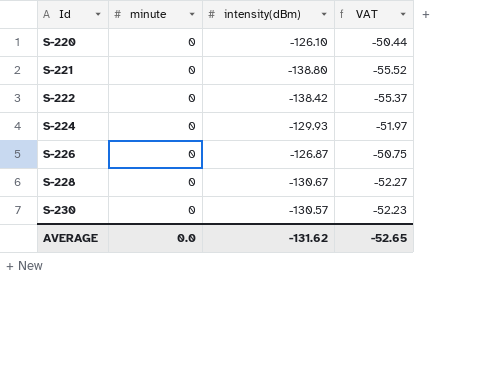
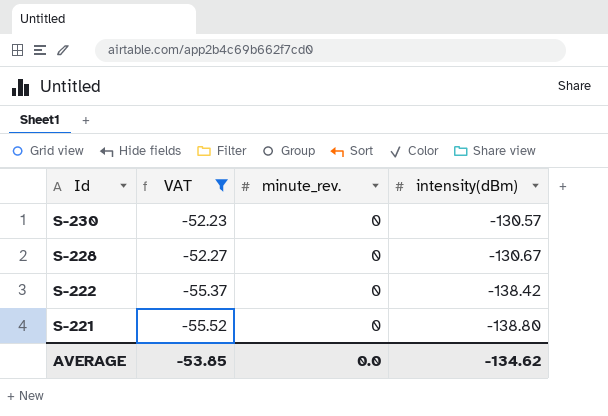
filter: none -> VAT <= -52.23
row order: Id ascending -> Id descending
column VAT | position: 4 -> 2
column name: minute -> minute_rev.
AVERAGE | VAT: -52.65 -> -53.85
AVERAGE | intensity(dBm): -131.62 -> -134.62

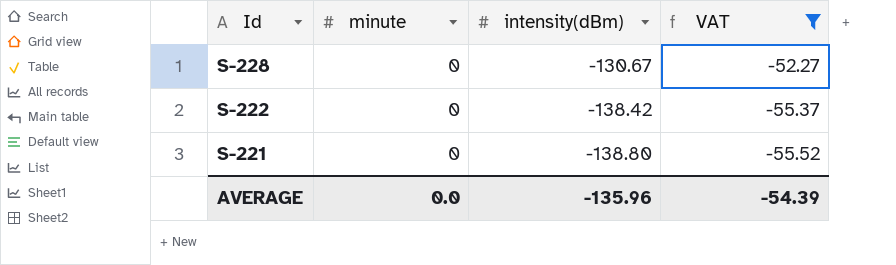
column name: minute_rev. -> minute
column VAT | position: 2 -> 4
row S-230: -52.23 | 0 | -130.57 -> none
AVERAGE | intensity(dBm): -134.62 -> -135.96
AVERAGE | VAT: -53.85 -> -54.39

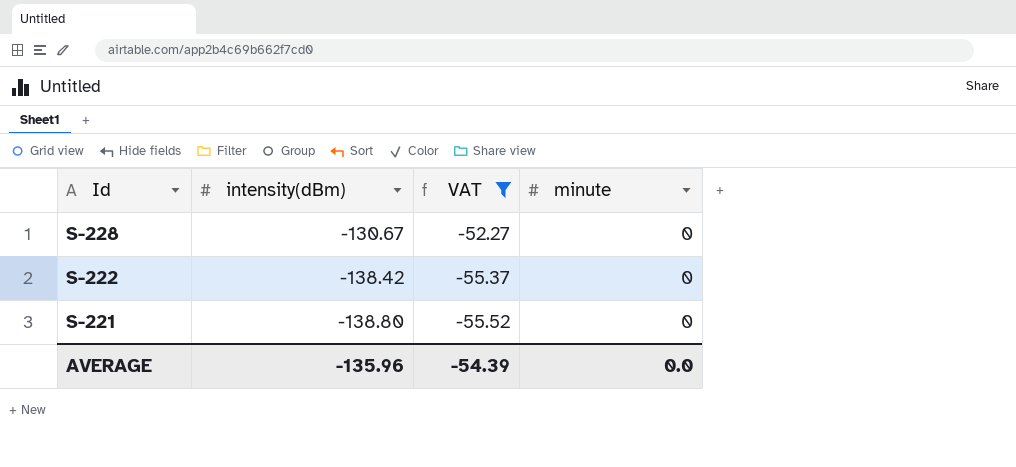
column minute | position: 2 -> 4

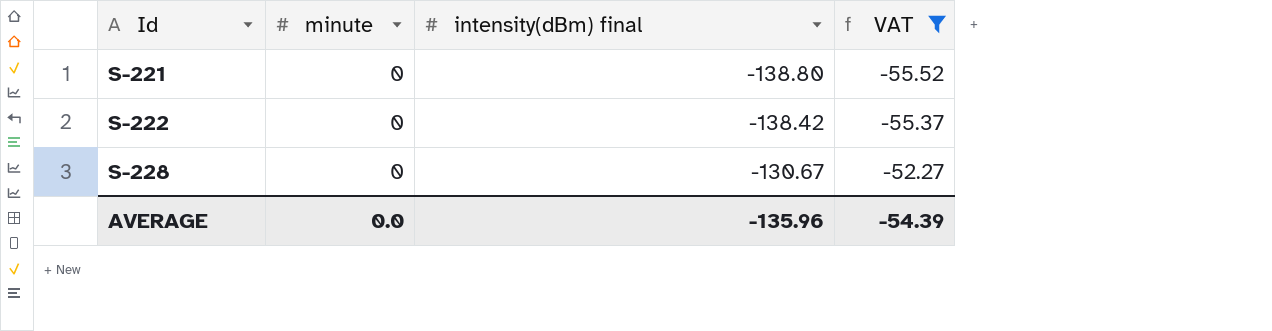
row order: Id descending -> Id ascending
column minute | position: 4 -> 2
column name: intensity(dBm) -> intensity(dBm) final

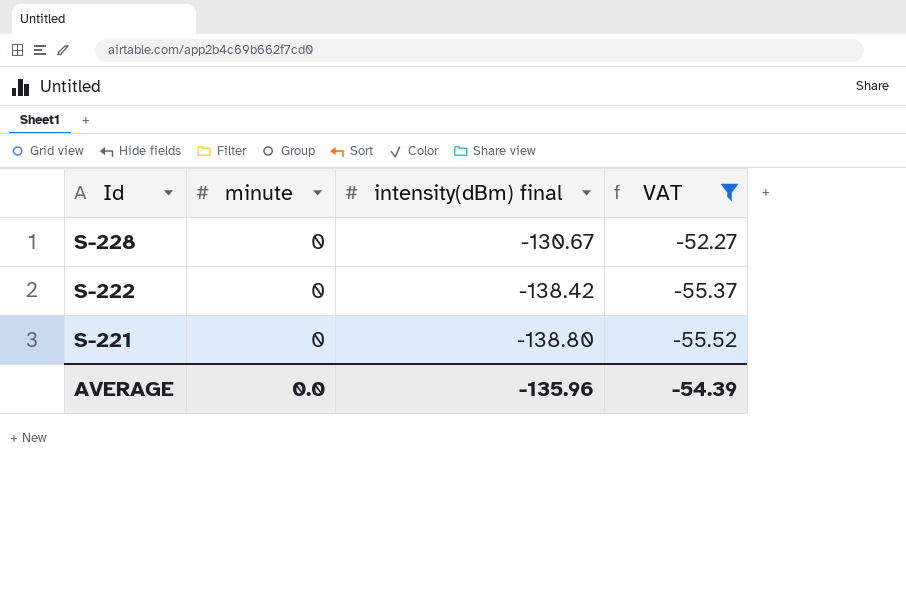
row order: Id ascending -> Id descending

